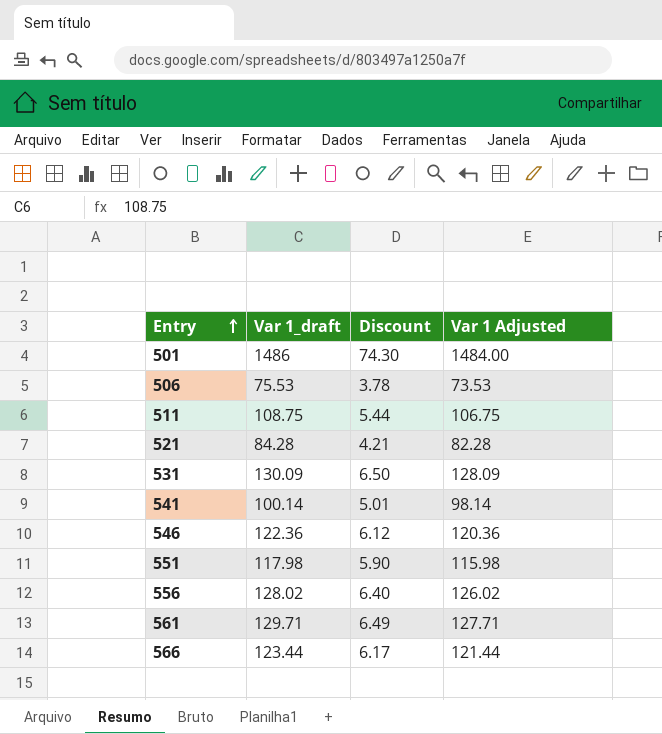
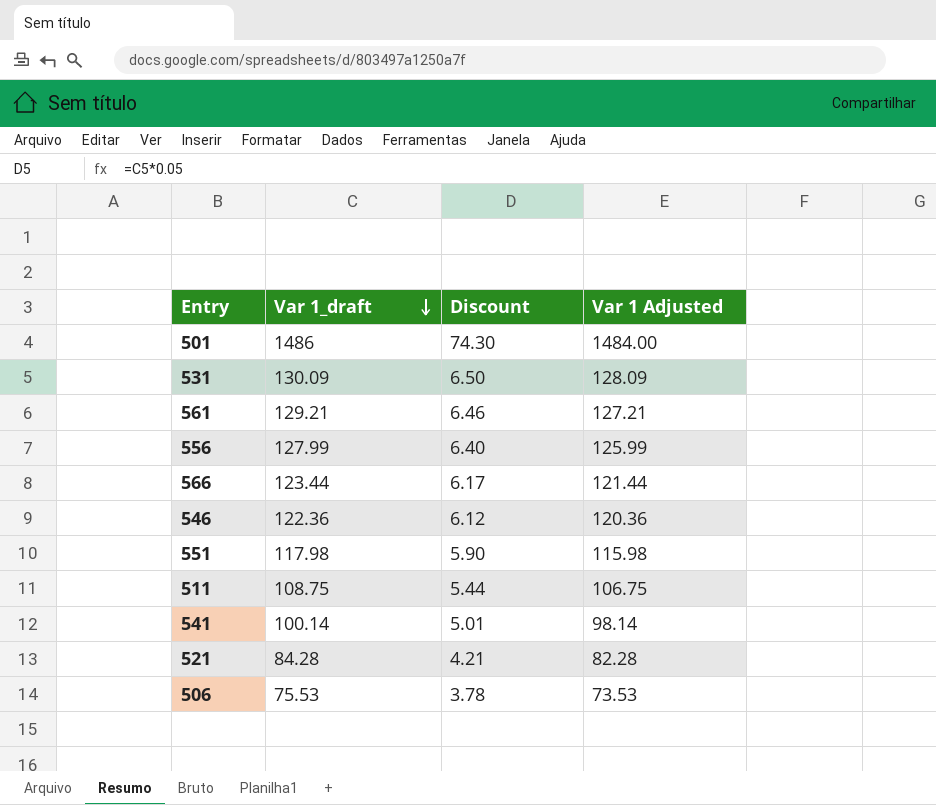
row order: Entry ascending -> Var 1_draft descending
561 | Var 1_draft: 129.71 -> 129.21
561 | Discount: 6.49 -> 6.46
561 | Var 1 Adjusted: 127.71 -> 127.21
556 | Var 1_draft: 128.02 -> 127.99
556 | Var 1 Adjusted: 126.02 -> 125.99

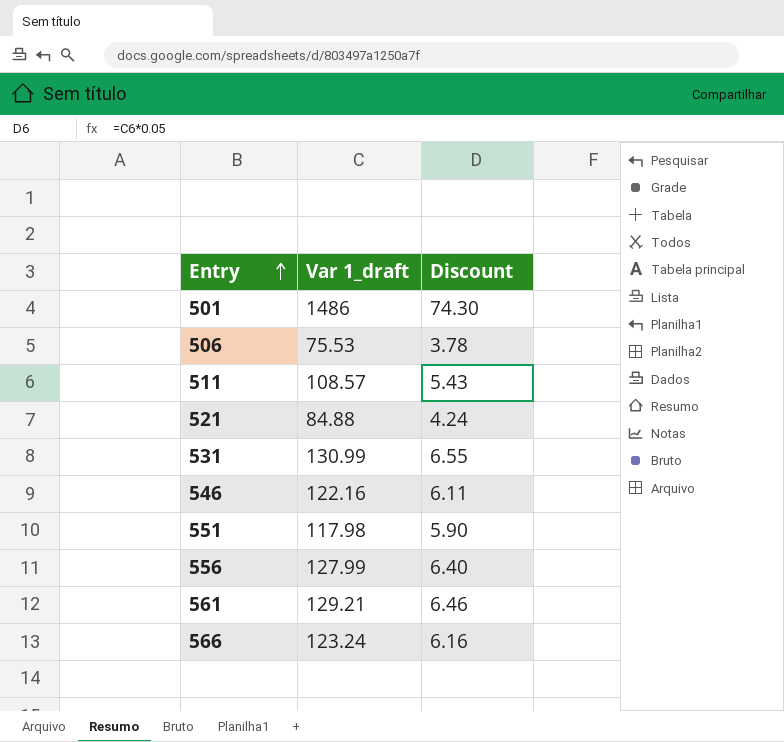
row order: Var 1_draft descending -> Entry ascending
column Var 1 Adjusted | formula: [Var 1_draft] - 2 -> none
row 541: 100.14 | 5.01 | 98.14 -> none
511 | Var 1_draft: 108.75 -> 108.57
511 | Discount: 5.44 -> 5.43
521 | Var 1_draft: 84.28 -> 84.88
521 | Discount: 4.21 -> 4.24
531 | Var 1_draft: 130.09 -> 130.99
531 | Discount: 6.50 -> 6.55
546 | Var 1_draft: 122.36 -> 122.16
546 | Discount: 6.12 -> 6.11
566 | Var 1_draft: 123.44 -> 123.24
566 | Discount: 6.17 -> 6.16

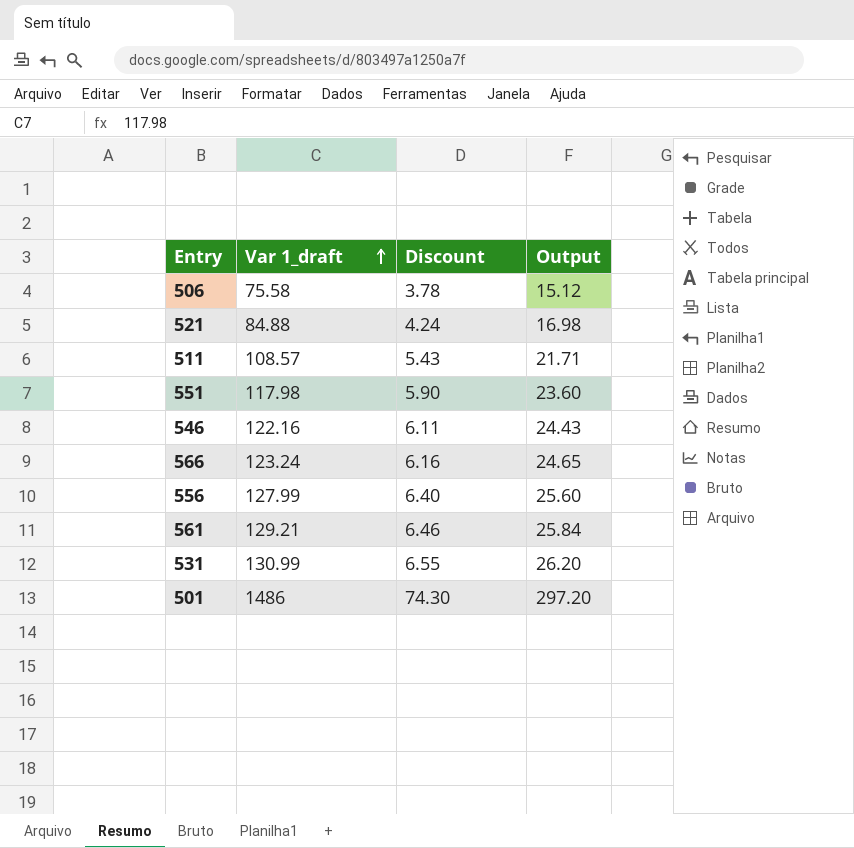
row order: Entry ascending -> Var 1_draft ascending
column Output | formula: none -> [Var 1_draft] * 0.2
506 | Var 1_draft: 75.53 -> 75.58

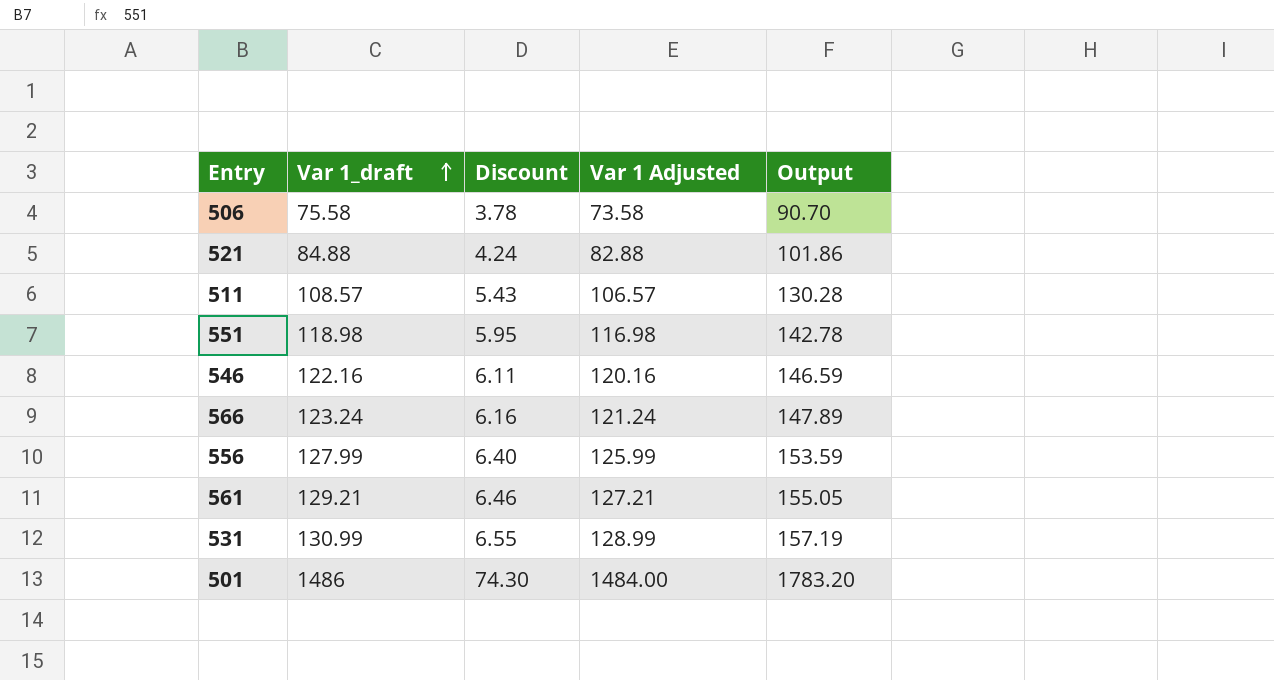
column Var 1 Adjusted | formula: none -> [Var 1_draft] - 2
column Output | formula: [Var 1_draft] * 0.2 -> [Var 1_draft] * 1.2
551 | Var 1_draft: 117.98 -> 118.98
551 | Discount: 5.90 -> 5.95

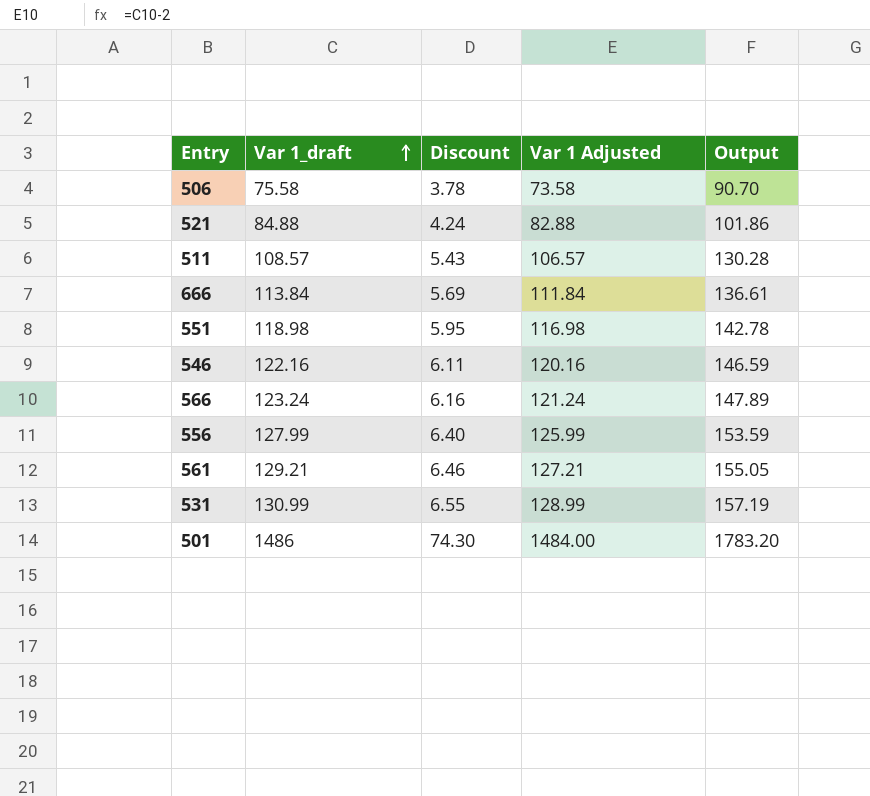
row 666: none -> 113.84 | 5.69 | 111.84 | 136.61

